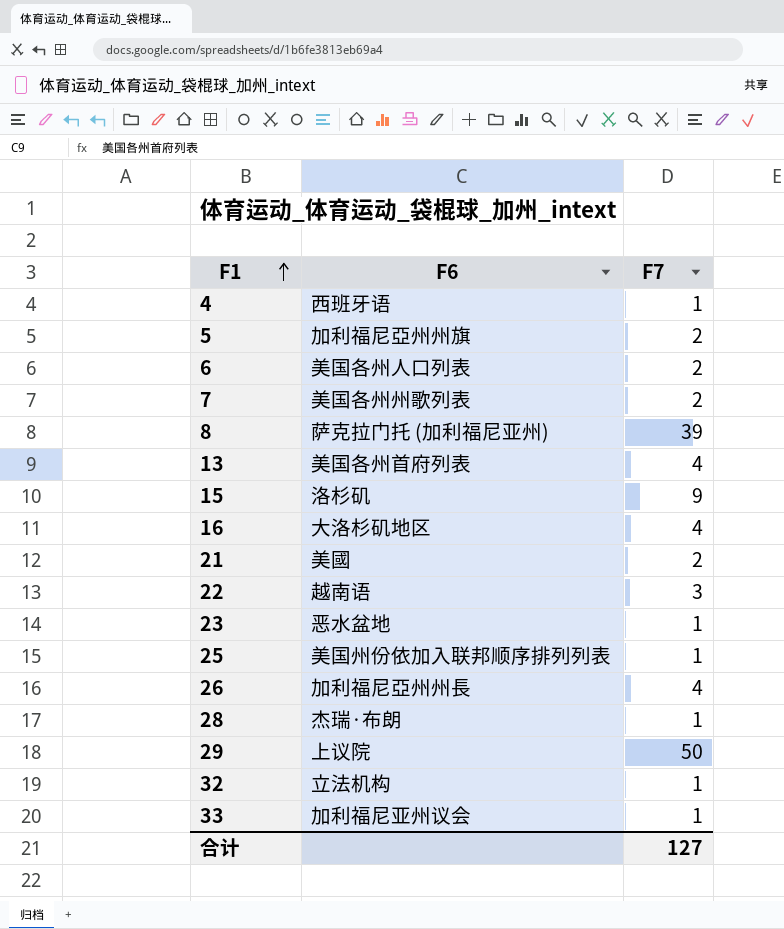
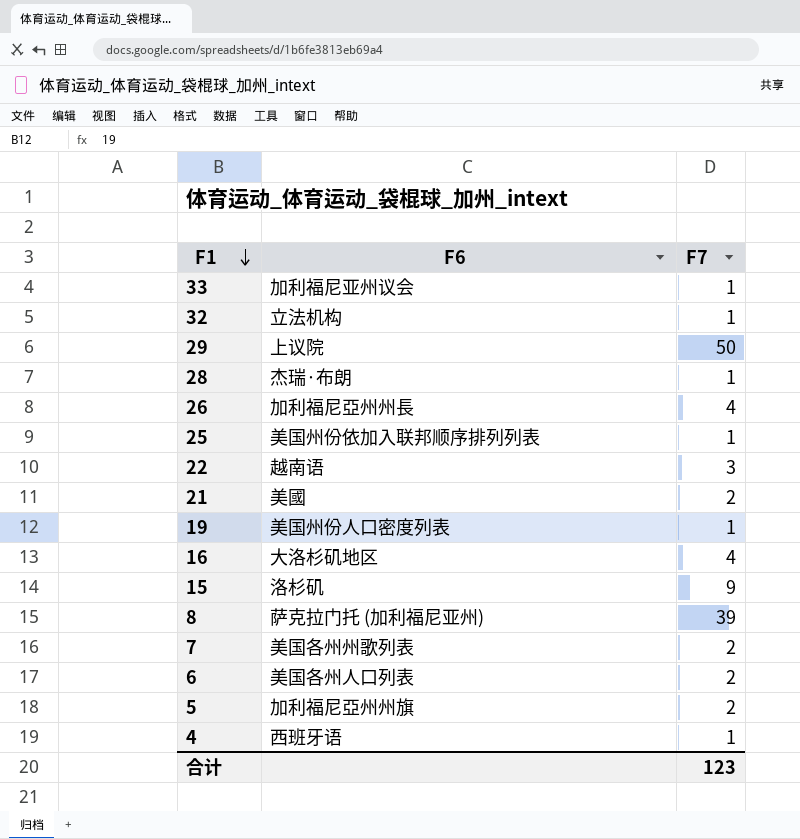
row order: F1 ascending -> F1 descending
row 13: 美国各州首府列表 | 4 -> none
row 23: 恶水盆地 | 1 -> none
row 19: none -> 美国州份人口密度列表 | 1
合计 | F7: 127 -> 123

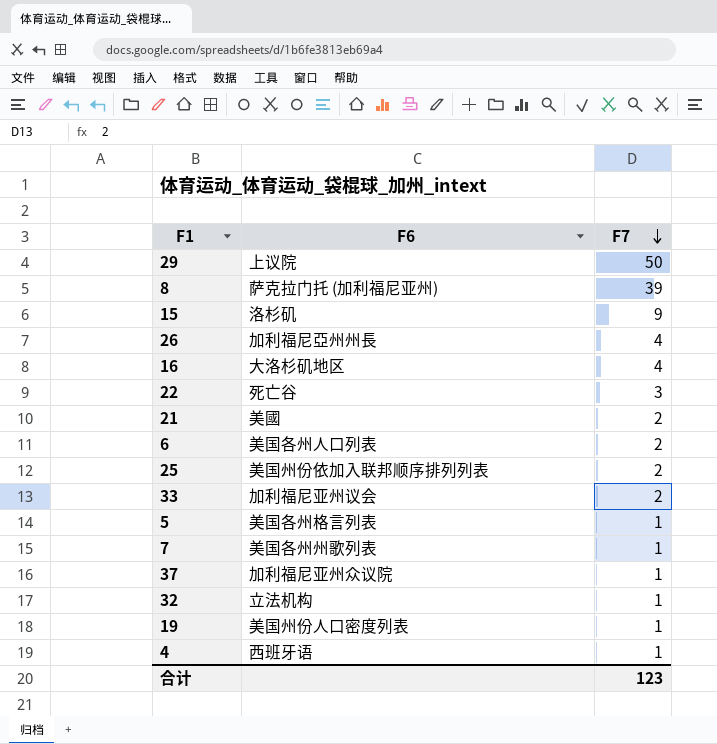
row order: F1 descending -> F7 descending
row 28: 杰瑞·布朗 | 1 -> none
22 | F6: 越南语 -> 死亡谷
25 | F7: 1 -> 2
33 | F7: 1 -> 2
5 | F6: 加利福尼亞州州旗 -> 美国各州格言列表
5 | F7: 2 -> 1
7 | F7: 2 -> 1
row 37: none -> 加利福尼亚州众议院 | 1

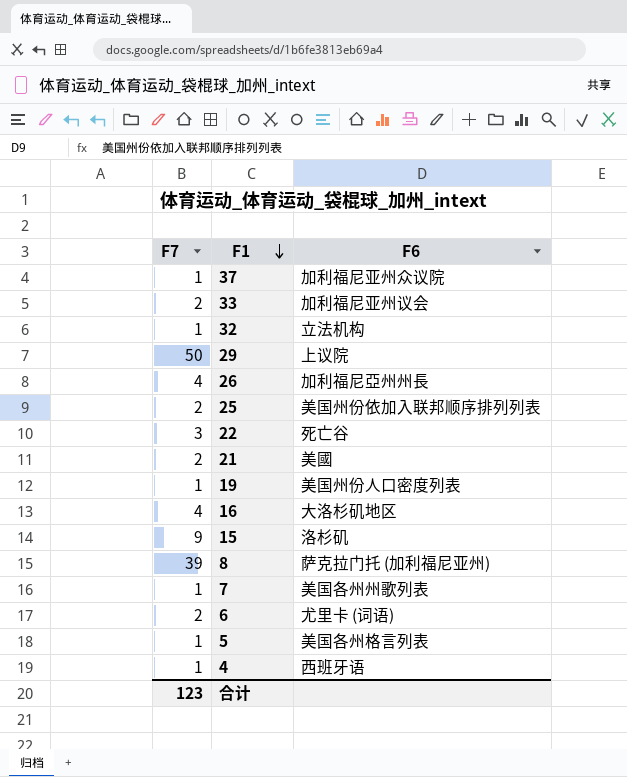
row order: F7 descending -> F1 descending
column F7 | position: 3 -> 1
6 | F6: 美国各州人口列表 -> 尤里卡 (词语)

